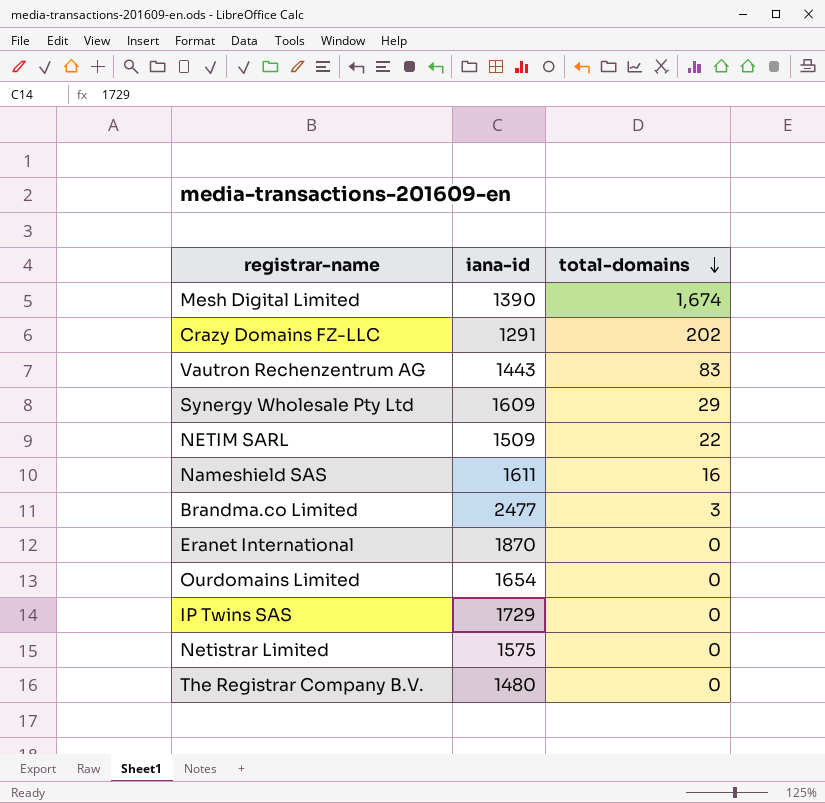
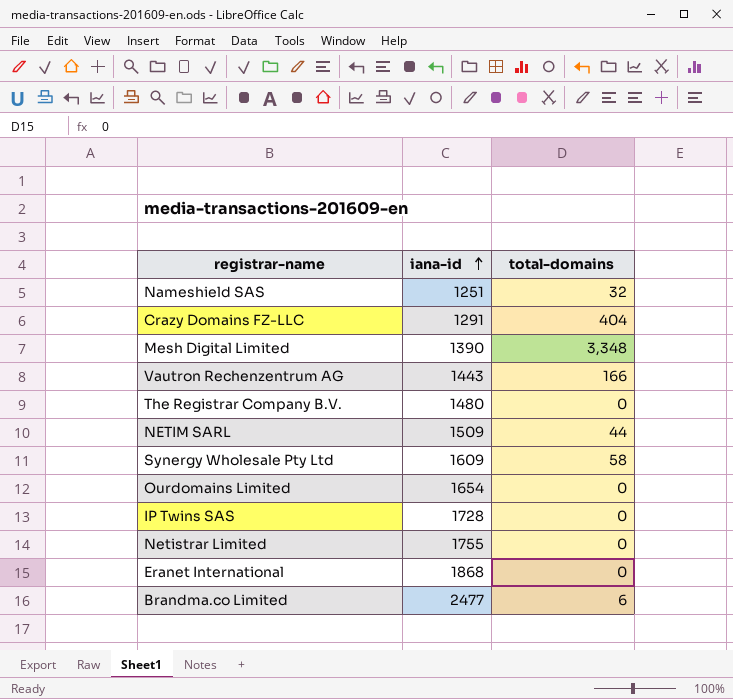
row order: total-domains descending -> iana-id ascending
Nameshield SAS | iana-id: 1611 -> 1251
Nameshield SAS | total-domains: 16 -> 32
Crazy Domains FZ-LLC | total-domains: 202 -> 404
Mesh Digital Limited | total-domains: 1,674 -> 3,348
Vautron Rechenzentrum AG | total-domains: 83 -> 166
NETIM SARL | total-domains: 22 -> 44
Synergy Wholesale Pty Ltd | total-domains: 29 -> 58
IP Twins SAS | iana-id: 1729 -> 1728
Netistrar Limited | iana-id: 1575 -> 1755
Eranet International | iana-id: 1870 -> 1868
Brandma.co Limited | total-domains: 3 -> 6

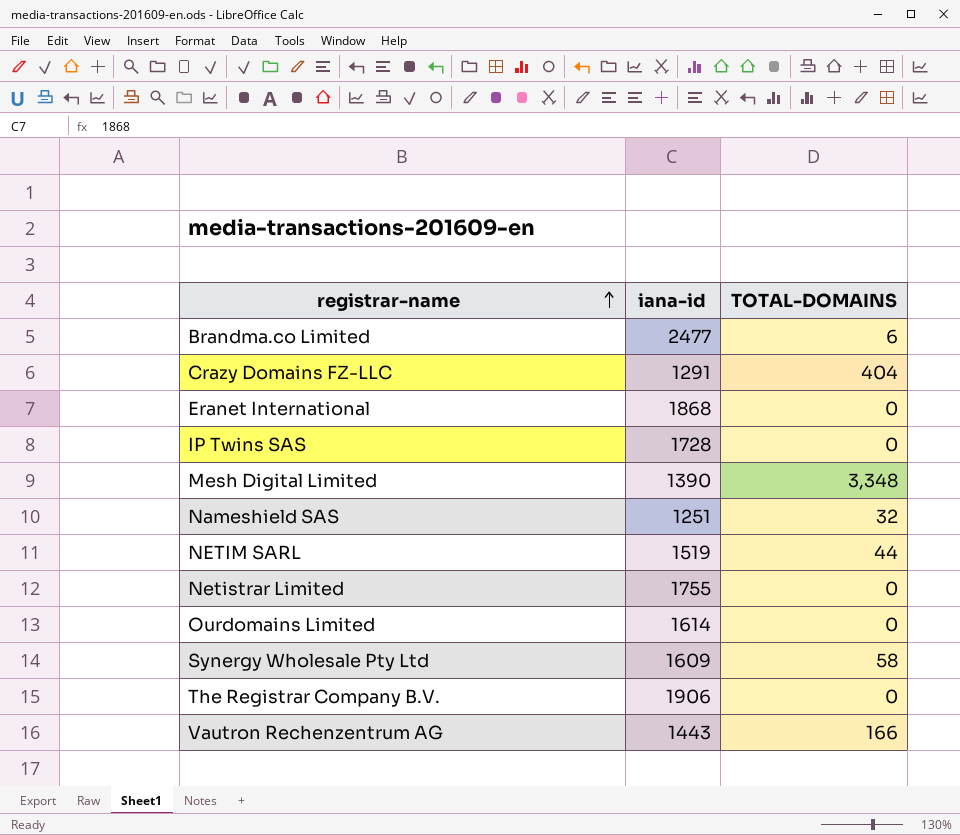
row order: iana-id ascending -> registrar-name ascending
column name: total-domains -> TOTAL-DOMAINS
NETIM SARL | iana-id: 1509 -> 1519
Ourdomains Limited | iana-id: 1654 -> 1614
The Registrar Company B.V. | iana-id: 1480 -> 1906

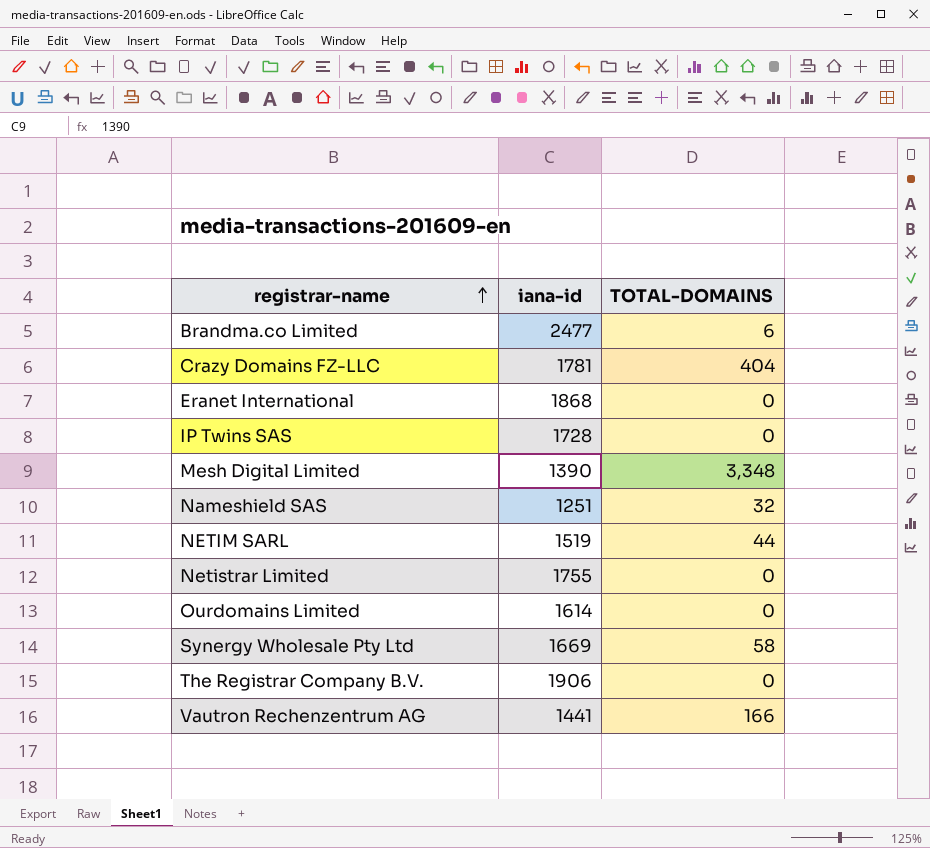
Crazy Domains FZ-LLC | iana-id: 1291 -> 1781
Synergy Wholesale Pty Ltd | iana-id: 1609 -> 1669
Vautron Rechenzentrum AG | iana-id: 1443 -> 1441

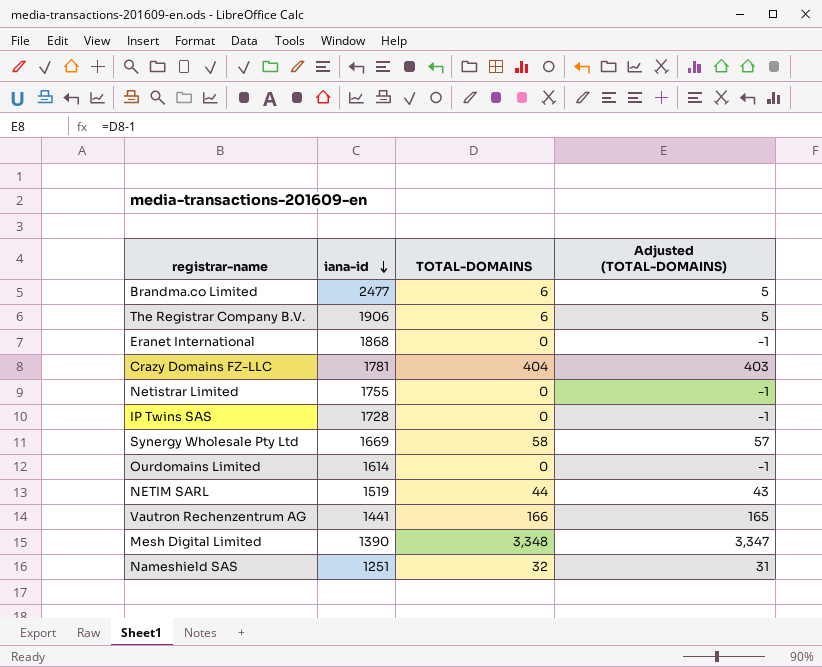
row order: registrar-name ascending -> iana-id descending
column Adjusted (TOTAL-DOMAINS) | formula: none -> [TOTAL-DOMAINS] - 1
The Registrar Company B.V. | TOTAL-DOMAINS: 0 -> 6

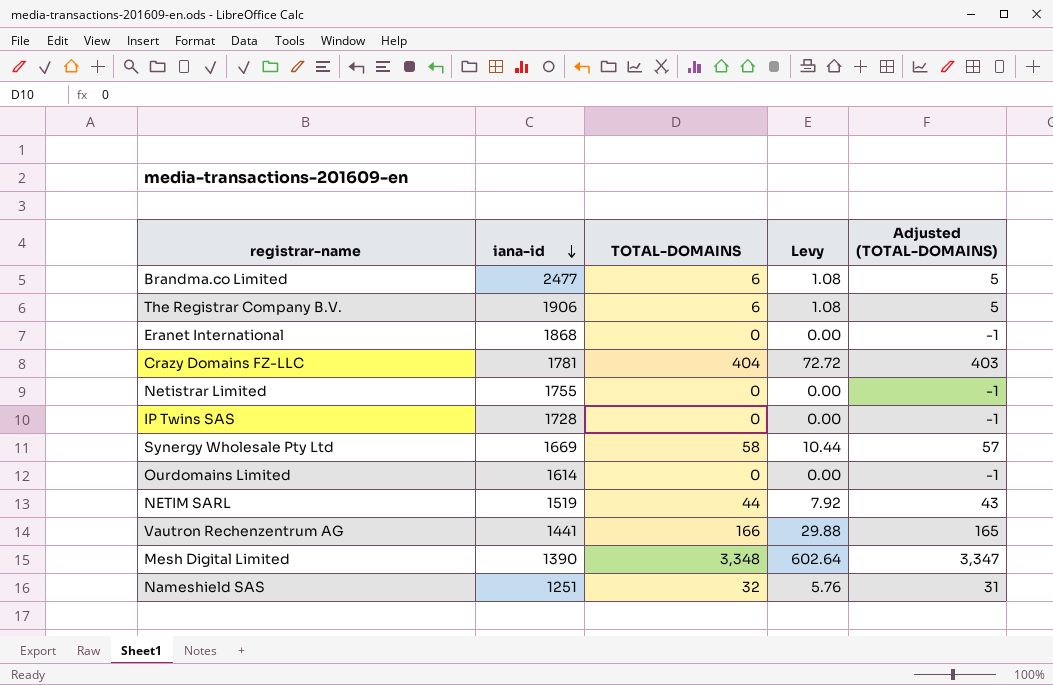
column Levy | formula: none -> [TOTAL-DOMAINS] * 0.18

